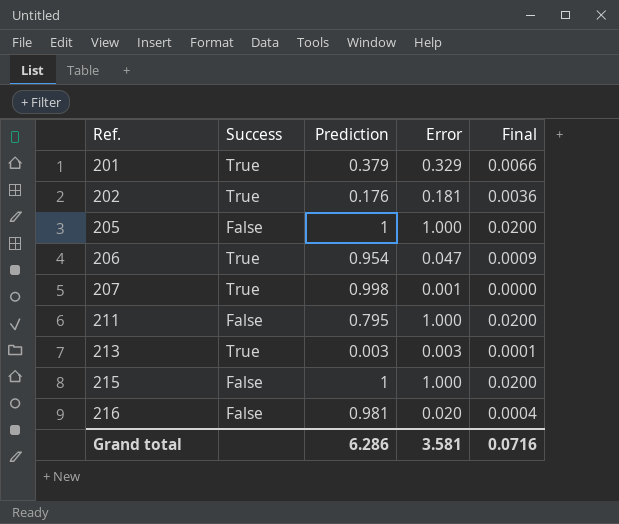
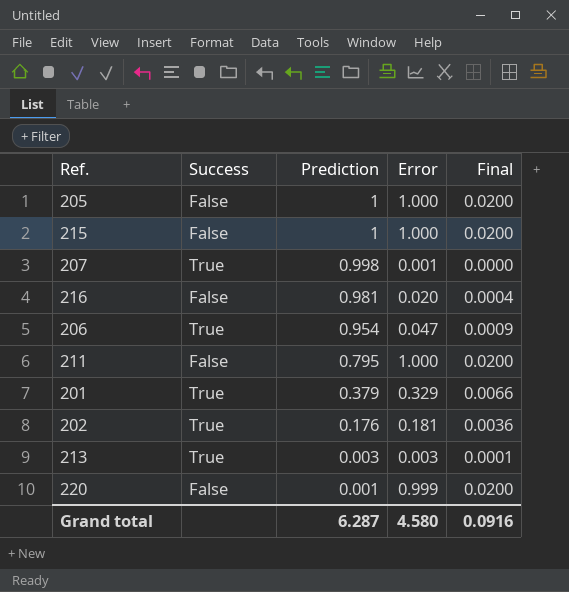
row order: Ref. ascending -> Prediction descending
row 220: none -> False | 0.001 | 0.999 | 0.0200
Grand total | Prediction: 6.286 -> 6.287
Grand total | Error: 3.581 -> 4.580
Grand total | Final: 0.0716 -> 0.0916

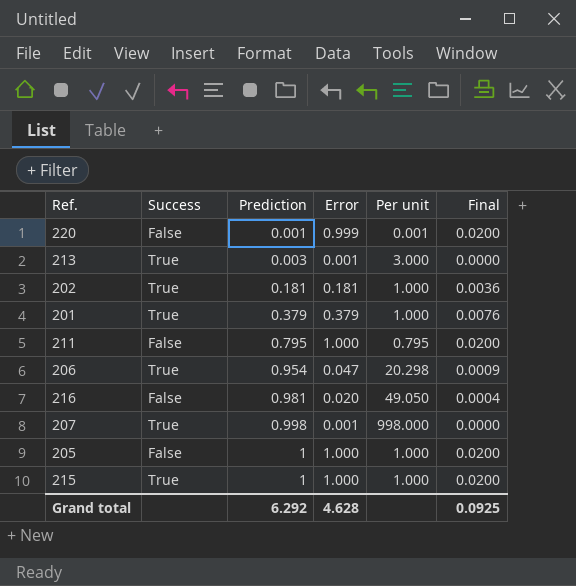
row order: Prediction descending -> Prediction ascending
column Per unit | formula: none -> [Prediction] / [Error]
213 | Error: 0.003 -> 0.001
213 | Final: 0.0001 -> 0.0000
202 | Prediction: 0.176 -> 0.181
201 | Error: 0.329 -> 0.379
201 | Final: 0.0066 -> 0.0076
215 | Success: False -> True
Grand total | Prediction: 6.287 -> 6.292
Grand total | Error: 4.580 -> 4.628
Grand total | Final: 0.0916 -> 0.0925

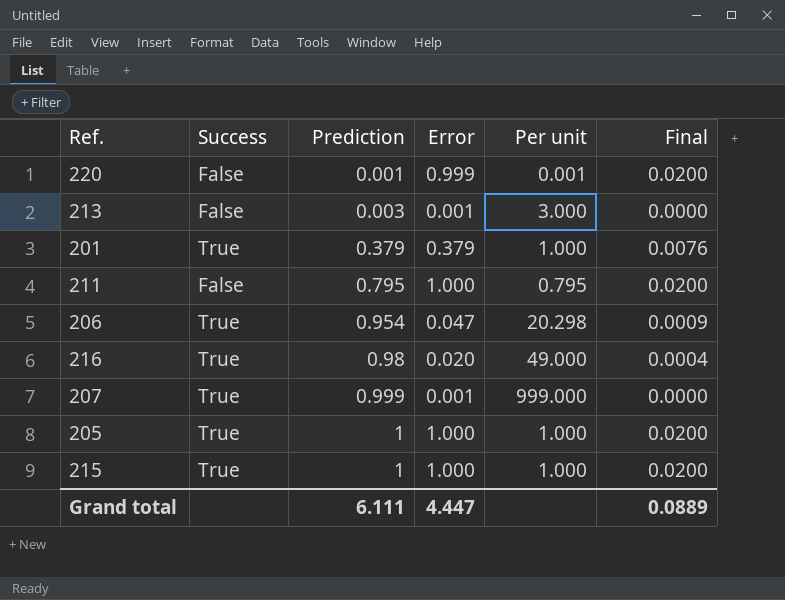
row 202: True | 0.181 | 0.181 | 1.000 | 0.0036 -> none
213 | Success: True -> False
216 | Success: False -> True
216 | Prediction: 0.981 -> 0.98
216 | Per unit: 49.050 -> 49.000
207 | Prediction: 0.998 -> 0.999
207 | Per unit: 998.000 -> 999.000
205 | Success: False -> True
Grand total | Prediction: 6.292 -> 6.111
Grand total | Error: 4.628 -> 4.447
Grand total | Final: 0.0925 -> 0.0889

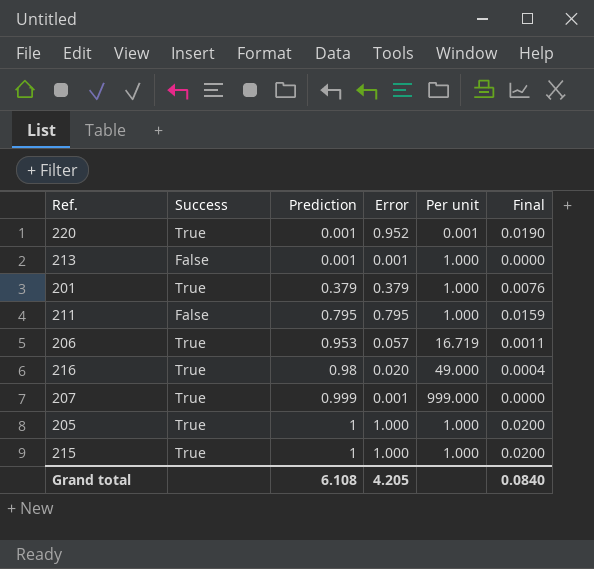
220 | Success: False -> True
220 | Error: 0.999 -> 0.952
220 | Final: 0.0200 -> 0.0190
213 | Prediction: 0.003 -> 0.001
213 | Per unit: 3.000 -> 1.000
211 | Error: 1.000 -> 0.795
211 | Per unit: 0.795 -> 1.000
211 | Final: 0.0200 -> 0.0159
206 | Prediction: 0.954 -> 0.953
206 | Error: 0.047 -> 0.057
206 | Per unit: 20.298 -> 16.719
206 | Final: 0.0009 -> 0.0011
Grand total | Prediction: 6.111 -> 6.108
Grand total | Error: 4.447 -> 4.205
Grand total | Final: 0.0889 -> 0.0840

